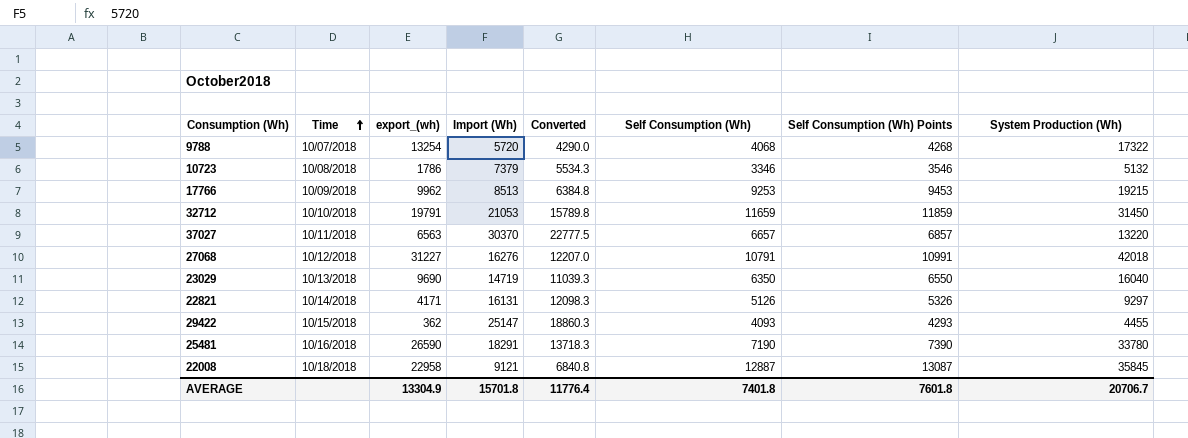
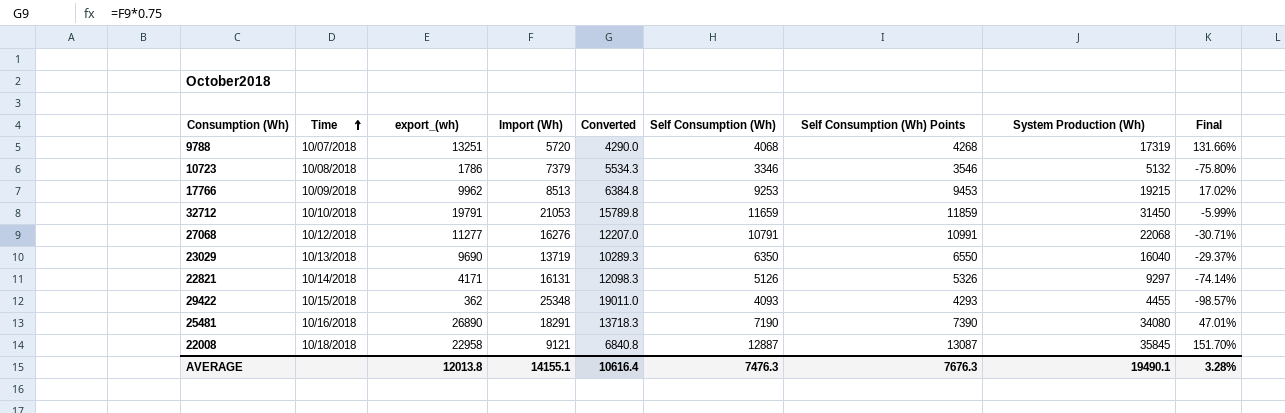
column Final | formula: none -> ([export_(wh)] - [Import (Wh)]) / [Import (Wh)]
row 37027: 10/11/2018 | 6563 | 30370 | 22777.5 | 6657 | 6857 | 13220 -> none
9788 | export_(wh): 13254 -> 13251
9788 | System Production (Wh): 17322 -> 17319
27068 | export_(wh): 31227 -> 11277
27068 | System Production (Wh): 42018 -> 22068
23029 | Import (Wh): 14719 -> 13719
23029 | Converted: 11039.3 -> 10289.3
29422 | Import (Wh): 25147 -> 25348
29422 | Converted: 18860.3 -> 19011.0
25481 | export_(wh): 26590 -> 26890
25481 | System Production (Wh): 33780 -> 34080
AVERAGE | export_(wh): 13304.9 -> 12013.8
AVERAGE | Import (Wh): 15701.8 -> 14155.1
AVERAGE | Converted: 11776.4 -> 10616.4
AVERAGE | Self Consumption (Wh): 7401.8 -> 7476.3
AVERAGE | Self Consumption (Wh) Points: 7601.8 -> 7676.3
AVERAGE | System Production (Wh): 20706.7 -> 19490.1

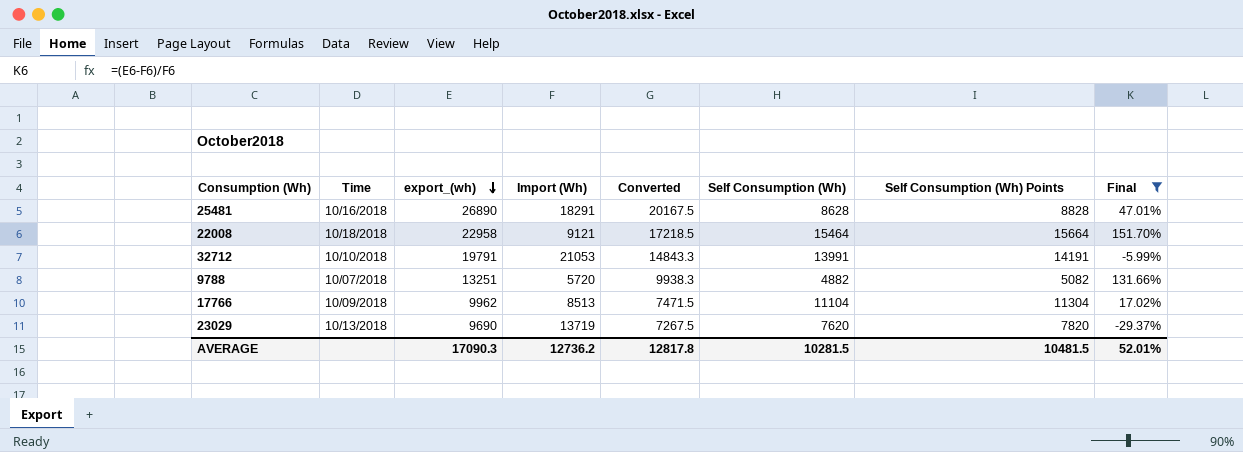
filter: none -> Final >= -29.37%
row order: Time ascending -> export_(wh) descending
column System Production (Wh) | formula: [export_(wh)] + [Self Consumption (Wh)] -> none
column Converted | formula: [Import (Wh)] * 0.75 -> [export_(wh)] * 0.75
25481 | Self Consumption (Wh): 7190 -> 8628
25481 | Self Consumption (Wh) Points: 7390 -> 8828
22008 | Self Consumption (Wh): 12887 -> 15464
22008 | Self Consumption (Wh) Points: 13087 -> 15664
32712 | Self Consumption (Wh): 11659 -> 13991
32712 | Self Consumption (Wh) Points: 11859 -> 14191
9788 | Self Consumption (Wh): 4068 -> 4882
9788 | Self Consumption (Wh) Points: 4268 -> 5082
17766 | Self Consumption (Wh): 9253 -> 11104
17766 | Self Consumption (Wh) Points: 9453 -> 11304
23029 | Self Consumption (Wh): 6350 -> 7620
23029 | Self Consumption (Wh) Points: 6550 -> 7820
AVERAGE | export_(wh): 12013.8 -> 17090.3
AVERAGE | Import (Wh): 14155.1 -> 12736.2
AVERAGE | Converted: 10616.4 -> 12817.8
AVERAGE | Self Consumption (Wh): 7476.3 -> 10281.5
AVERAGE | Self Consumption (Wh) Points: 7676.3 -> 10481.5
AVERAGE | Final: 3.28% -> 52.01%

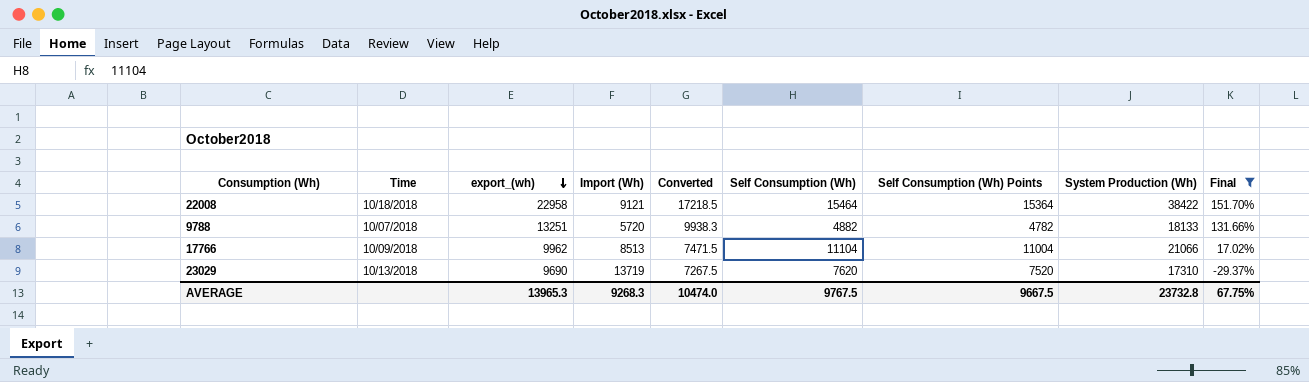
column Self Consumption (Wh) Points | formula: [Self Consumption (Wh)] + 200 -> [Self Consumption (Wh)] - 100
column System Production (Wh) | formula: none -> [export_(wh)] + [Self Consumption (Wh)]
row 25481: 10/16/2018 | 26890 | 18291 | 20167.5 | 8628 | 8828 | 47.01% -> none
row 32712: 10/10/2018 | 19791 | 21053 | 14843.3 | 13991 | 14191 | -5.99% -> none
AVERAGE | export_(wh): 17090.3 -> 13965.3
AVERAGE | Import (Wh): 12736.2 -> 9268.3
AVERAGE | Converted: 12817.8 -> 10474.0
AVERAGE | Self Consumption (Wh): 10281.5 -> 9767.5
AVERAGE | Self Consumption (Wh) Points: 10481.5 -> 9667.5
AVERAGE | Final: 52.01% -> 67.75%

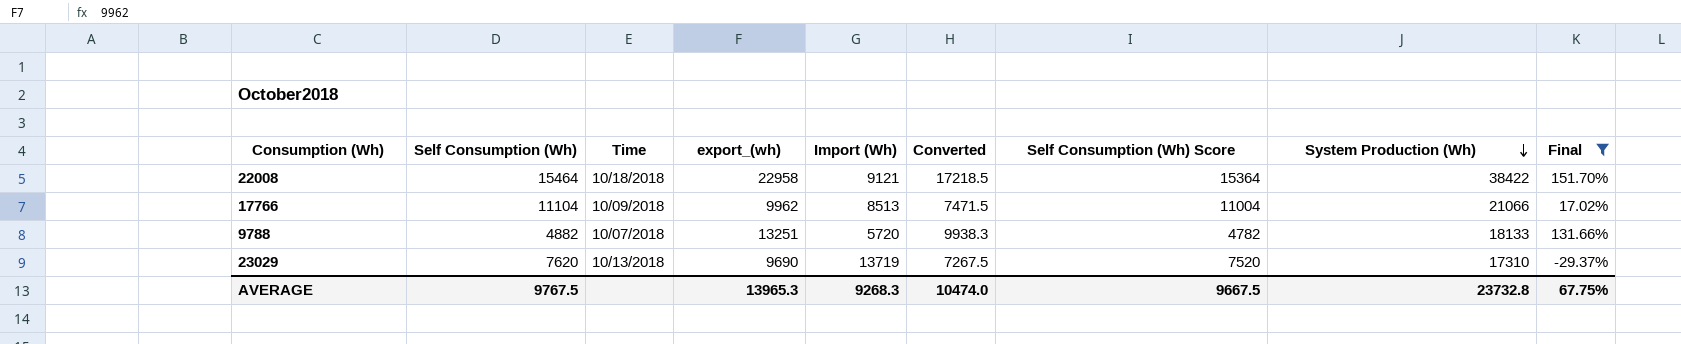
row order: export_(wh) descending -> System Production (Wh) descending
column Self Consumption (Wh) | position: 6 -> 2
column name: Self Consumption (Wh) Points -> Self Consumption (Wh) Score

